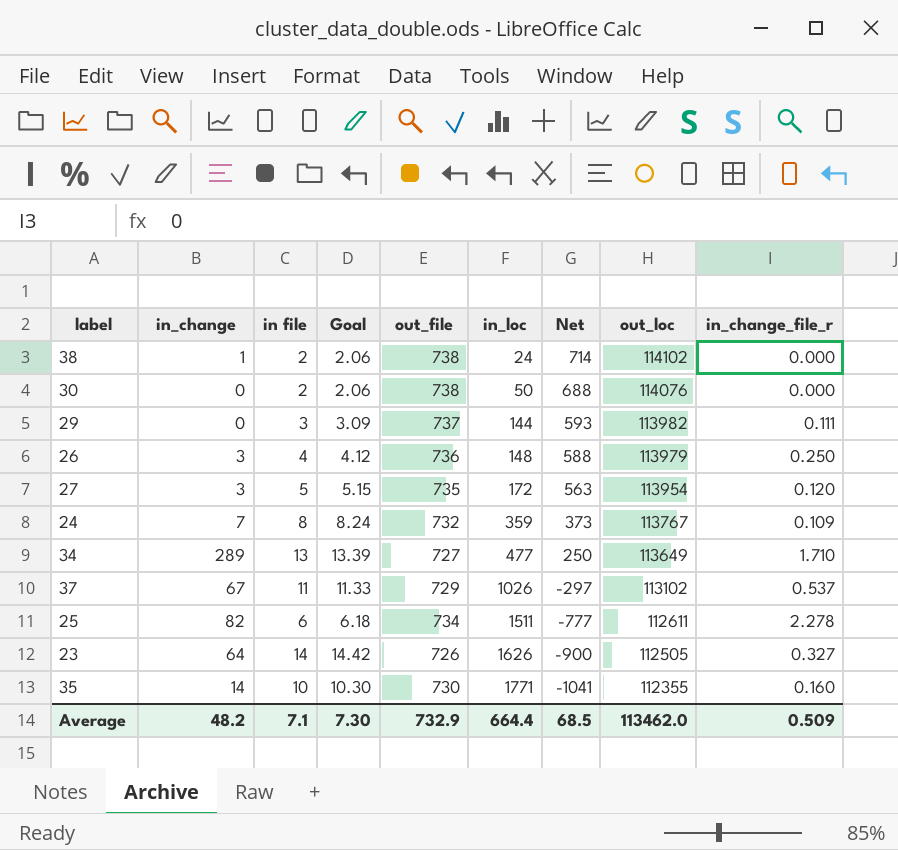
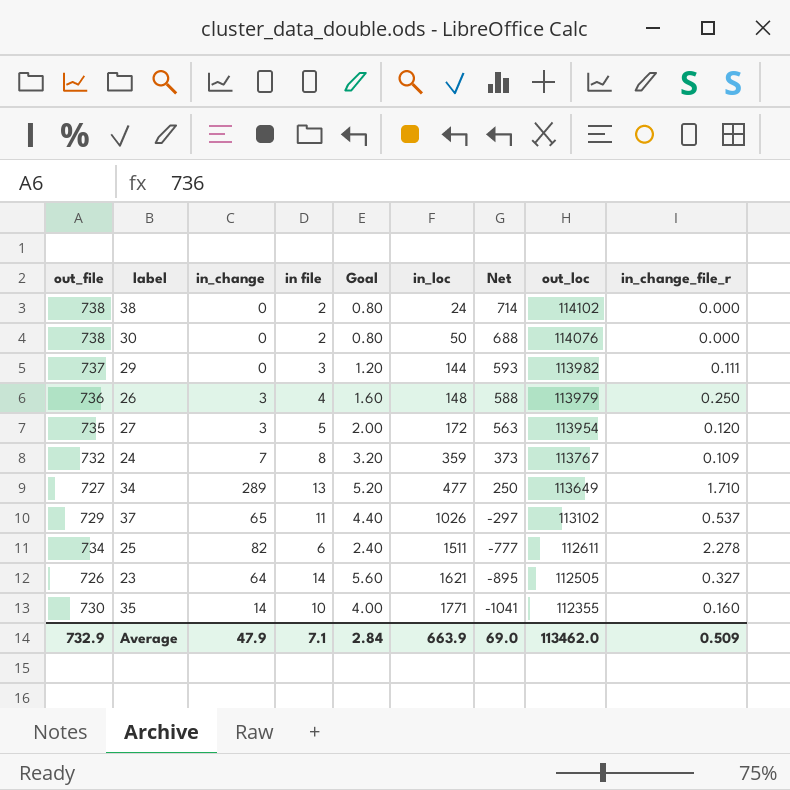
column out_file | position: 5 -> 1
column Goal | formula: [in file] * 1.03 -> [in file] * 0.4
38 | in_change: 1 -> 0
37 | in_change: 67 -> 65
23 | in_loc: 1626 -> 1621
23 | Net: -900 -> -895
Average | in_change: 48.2 -> 47.9
Average | Goal: 7.30 -> 2.84
Average | in_loc: 664.4 -> 663.9
Average | Net: 68.5 -> 69.0

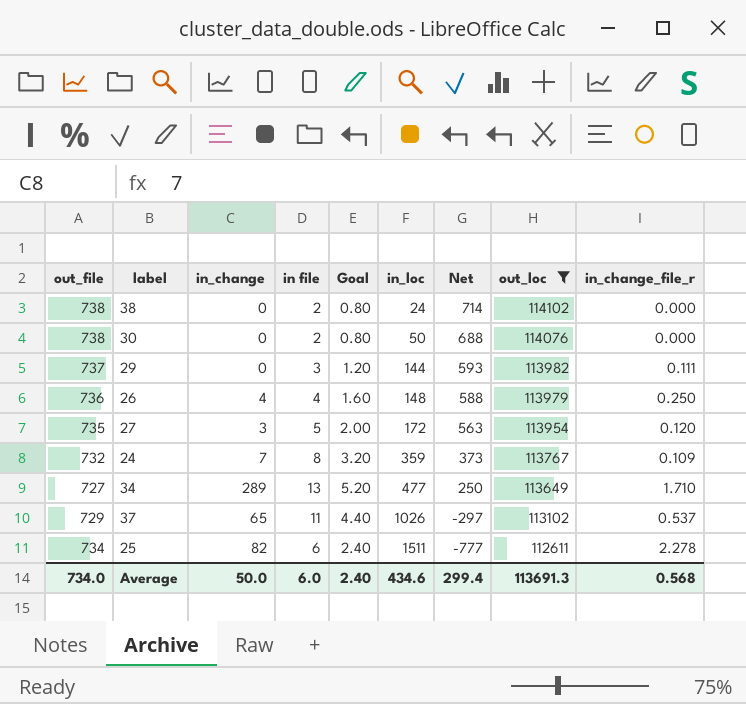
filter: none -> out_loc >= 112611
26 | in_change: 3 -> 4
Average | out_file: 732.9 -> 734.0
Average | in_change: 47.9 -> 50.0
Average | in file: 7.1 -> 6.0
Average | Goal: 2.84 -> 2.40
Average | in_loc: 663.9 -> 434.6
Average | Net: 69.0 -> 299.4
Average | out_loc: 113462.0 -> 113691.3
Average | in_change_file_r: 0.509 -> 0.568

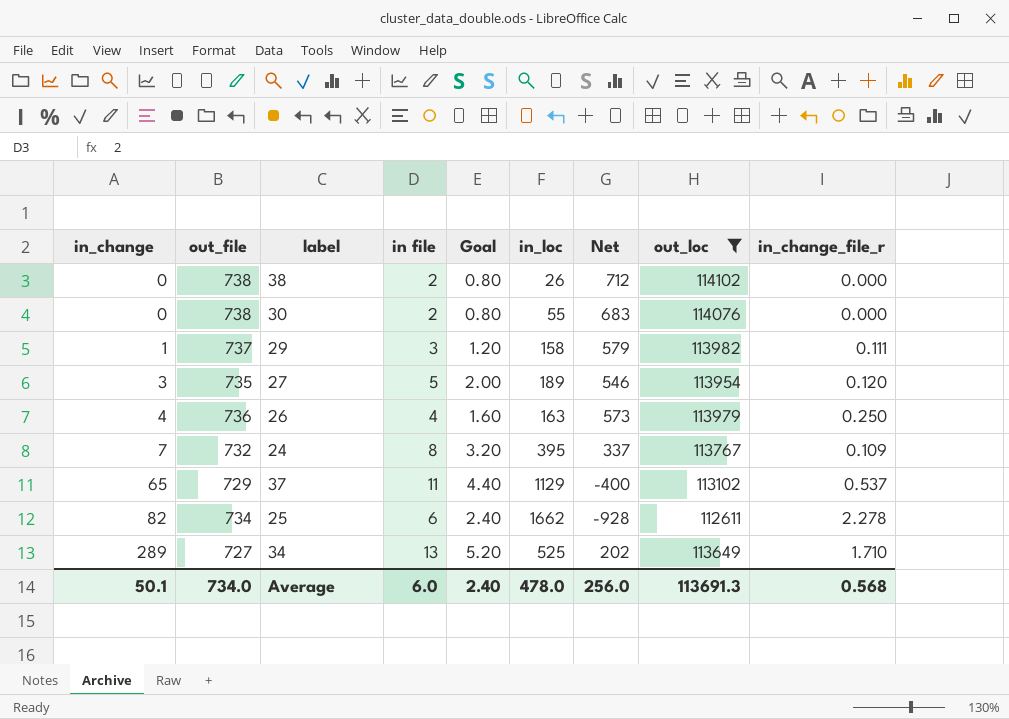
row order: in_loc ascending -> in_change ascending
column in_change | position: 3 -> 1
38 | in_loc: 24 -> 26
38 | Net: 714 -> 712
30 | in_loc: 50 -> 55
30 | Net: 688 -> 683
29 | in_change: 0 -> 1
29 | in_loc: 144 -> 158
29 | Net: 593 -> 579
27 | in_loc: 172 -> 189
27 | Net: 563 -> 546
26 | in_loc: 148 -> 163
26 | Net: 588 -> 573
24 | in_loc: 359 -> 395
24 | Net: 373 -> 337
37 | in_loc: 1026 -> 1129
37 | Net: -297 -> -400
25 | in_loc: 1511 -> 1662
25 | Net: -777 -> -928
34 | in_loc: 477 -> 525
34 | Net: 250 -> 202
Average | in_change: 50.0 -> 50.1
Average | in_loc: 434.6 -> 478.0
Average | Net: 299.4 -> 256.0

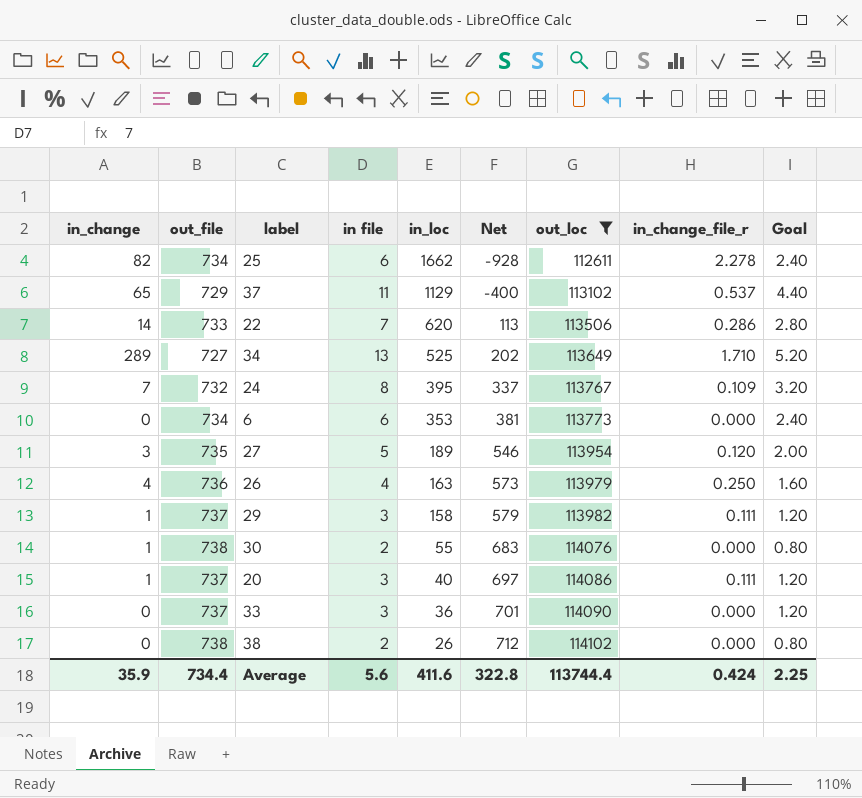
row order: in_change ascending -> in_loc descending
column Goal | position: 5 -> 9
row 22: none -> 14 | 733 | 7 | 620 | 113 | 113506 | 0.286 | 2.80
row 6: none -> 0 | 734 | 6 | 353 | 381 | 113773 | 0.000 | 2.40
30 | in_change: 0 -> 1
row 20: none -> 1 | 737 | 3 | 40 | 697 | 114086 | 0.111 | 1.20
row 33: none -> 0 | 737 | 3 | 36 | 701 | 114090 | 0.000 | 1.20
Average | in_change: 50.1 -> 35.9
Average | out_file: 734.0 -> 734.4
Average | in file: 6.0 -> 5.6
Average | in_loc: 478.0 -> 411.6
Average | Net: 256.0 -> 322.8
Average | out_loc: 113691.3 -> 113744.4
Average | in_change_file_r: 0.568 -> 0.424
Average | Goal: 2.40 -> 2.25

